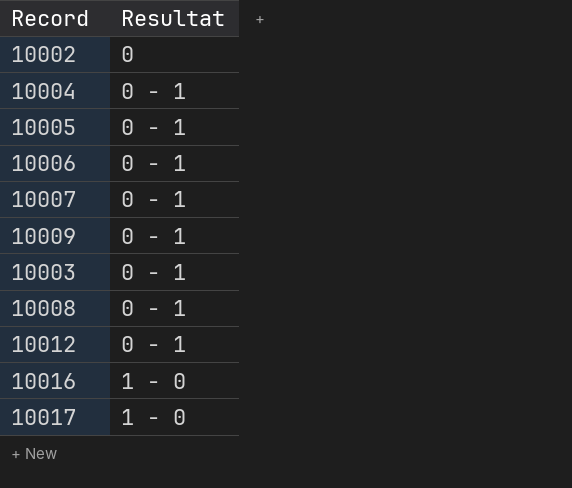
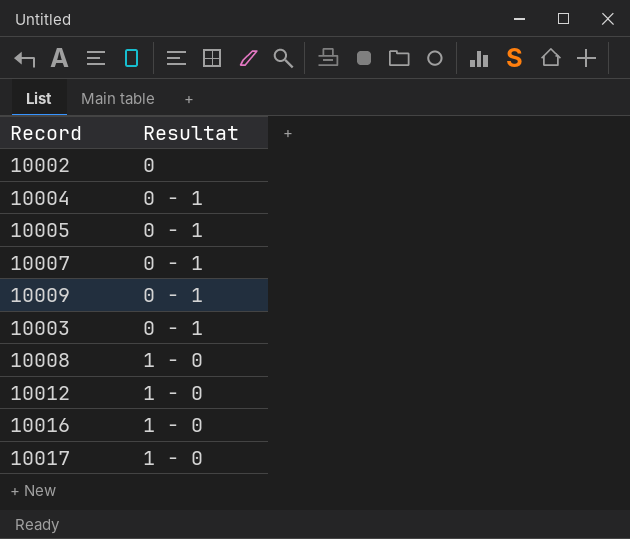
row 10006: 0 - 1 -> none
10008 | Resultat: 0 - 1 -> 1 - 0
10012 | Resultat: 0 - 1 -> 1 - 0

